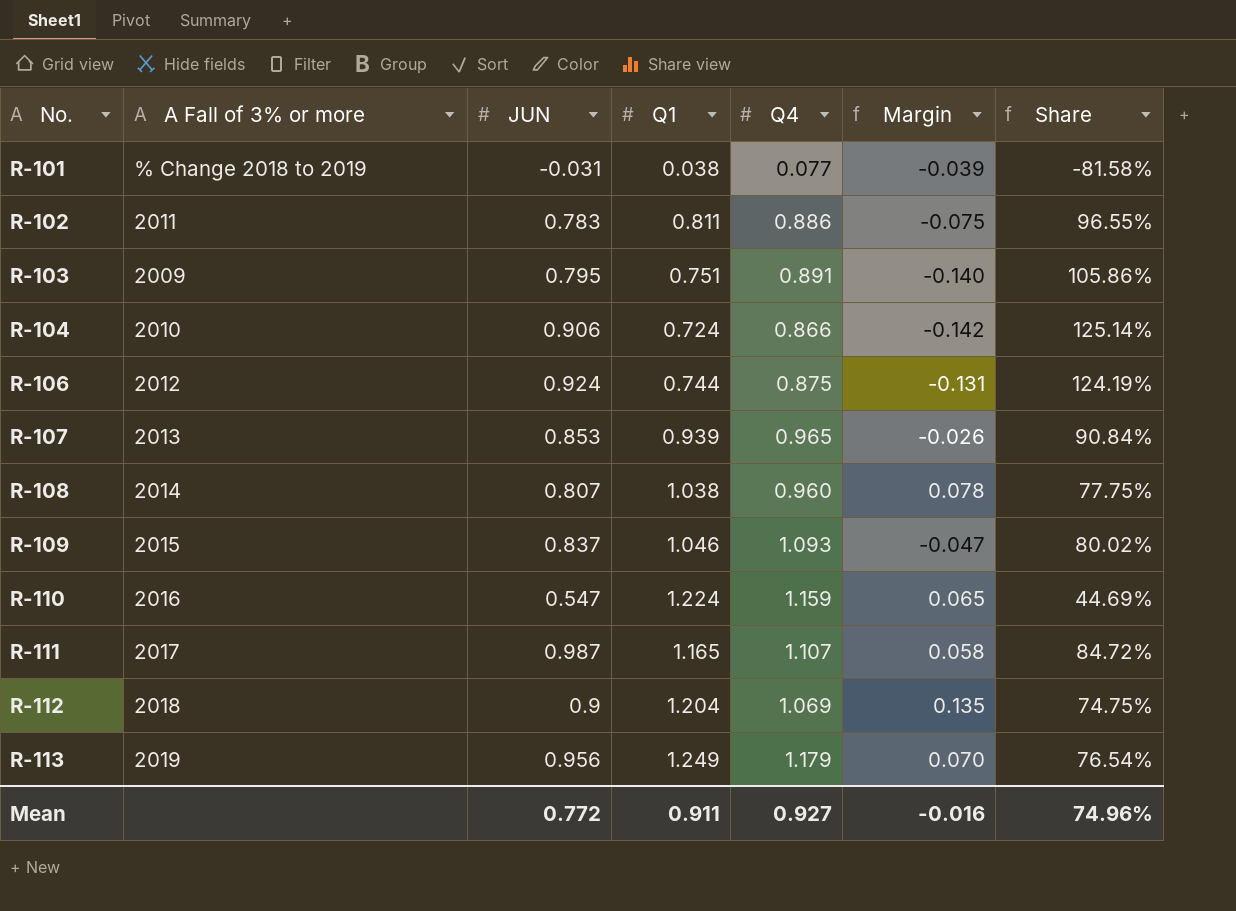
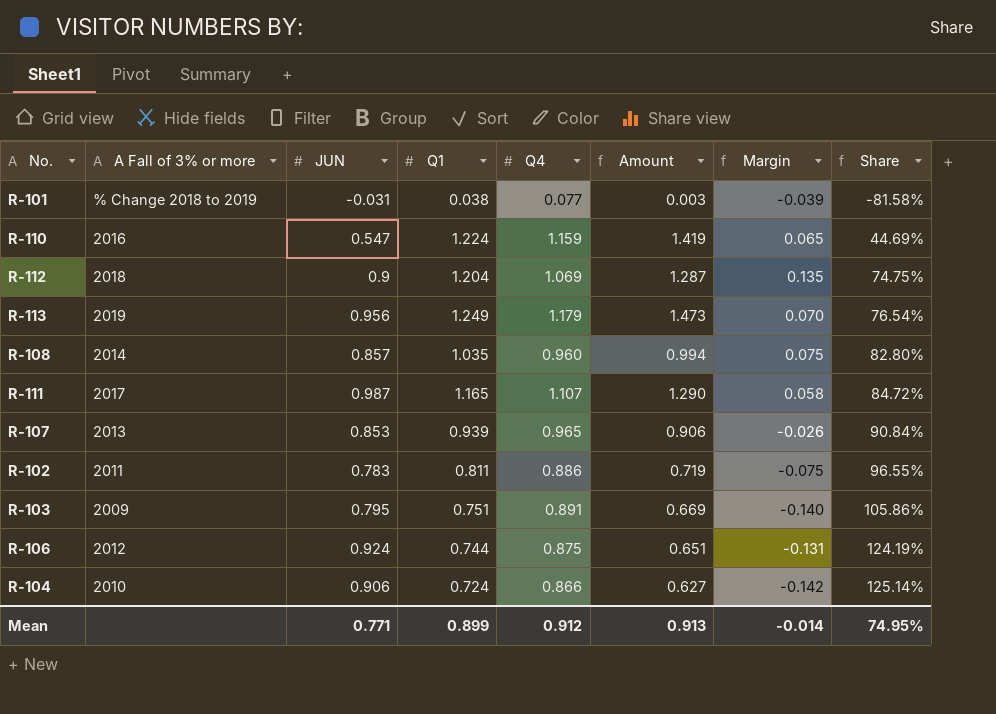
row order: No. ascending -> Share ascending
column Amount | formula: none -> [Q1] * [Q4]
row R-109: 2015 | 0.837 | 1.046 | 1.093 | -0.047 | 80.02% -> none
R-108 | JUN: 0.807 -> 0.857
R-108 | Q1: 1.038 -> 1.035
R-108 | Margin: 0.078 -> 0.075
R-108 | Share: 77.75% -> 82.80%
Mean | JUN: 0.772 -> 0.771
Mean | Q1: 0.911 -> 0.899
Mean | Q4: 0.927 -> 0.912
Mean | Margin: -0.016 -> -0.014
Mean | Share: 74.96% -> 74.95%

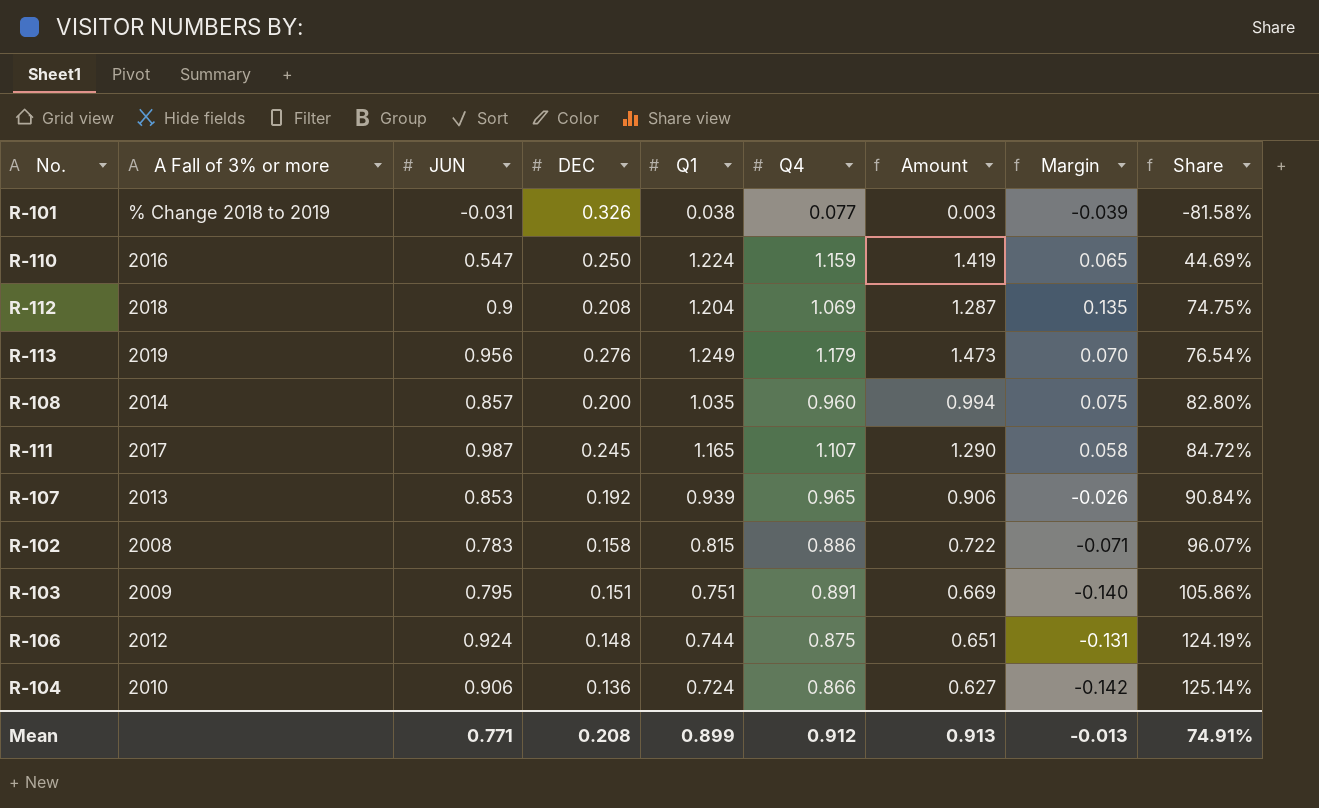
column DEC | position: none -> 4
R-102 | A Fall of 3% or more: 2011 -> 2008
R-102 | Q1: 0.811 -> 0.815
R-102 | Amount: 0.719 -> 0.722
R-102 | Margin: -0.075 -> -0.071
R-102 | Share: 96.55% -> 96.07%
Mean | Margin: -0.014 -> -0.013
Mean | Share: 74.95% -> 74.91%

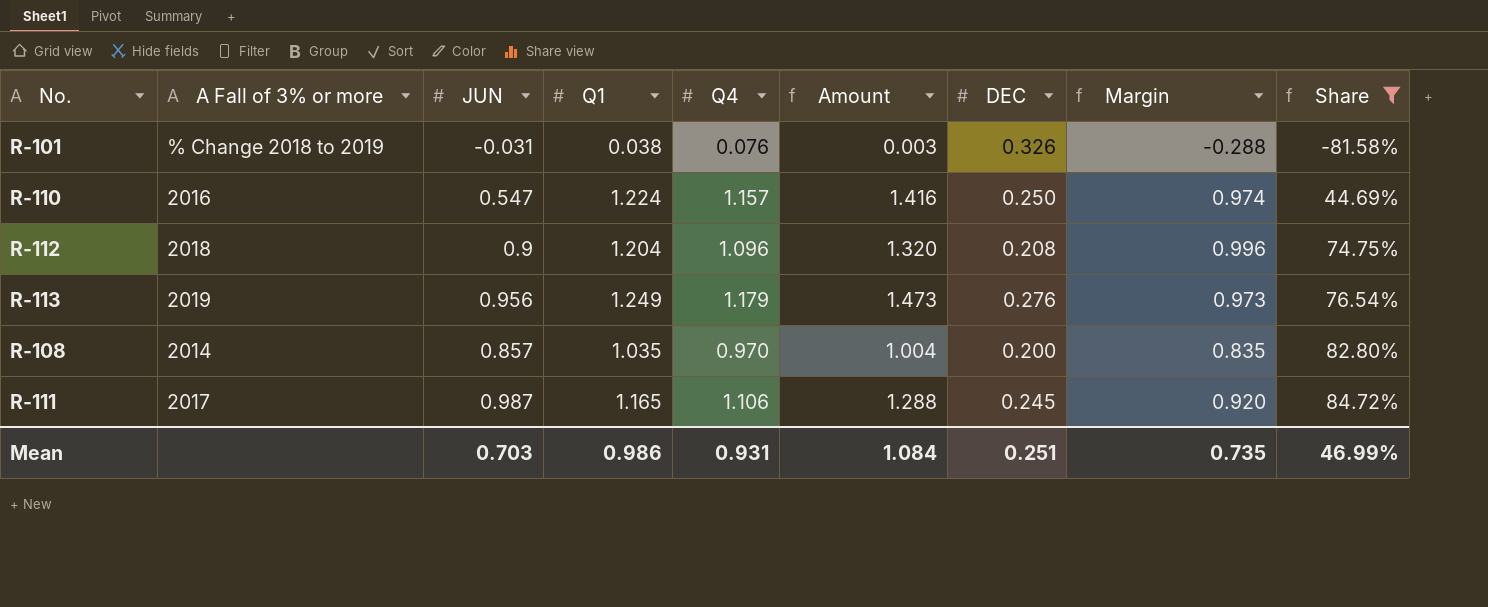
filter: none -> Share <= 84.72%
column DEC | position: 4 -> 7
column Margin | formula: [Q1] - [Q4] -> [Q1] - [DEC]
R-101 | Q4: 0.077 -> 0.076
R-110 | Q4: 1.159 -> 1.157
R-110 | Amount: 1.419 -> 1.416
R-112 | Q4: 1.069 -> 1.096
R-112 | Amount: 1.287 -> 1.320
R-108 | Q4: 0.960 -> 0.970
R-108 | Amount: 0.994 -> 1.004
R-111 | Q4: 1.107 -> 1.106
R-111 | Amount: 1.290 -> 1.288
Mean | JUN: 0.771 -> 0.703
Mean | Q1: 0.899 -> 0.986
Mean | Q4: 0.912 -> 0.931
Mean | Amount: 0.913 -> 1.084
Mean | DEC: 0.208 -> 0.251
Mean | Margin: -0.013 -> 0.735
Mean | Share: 74.91% -> 46.99%

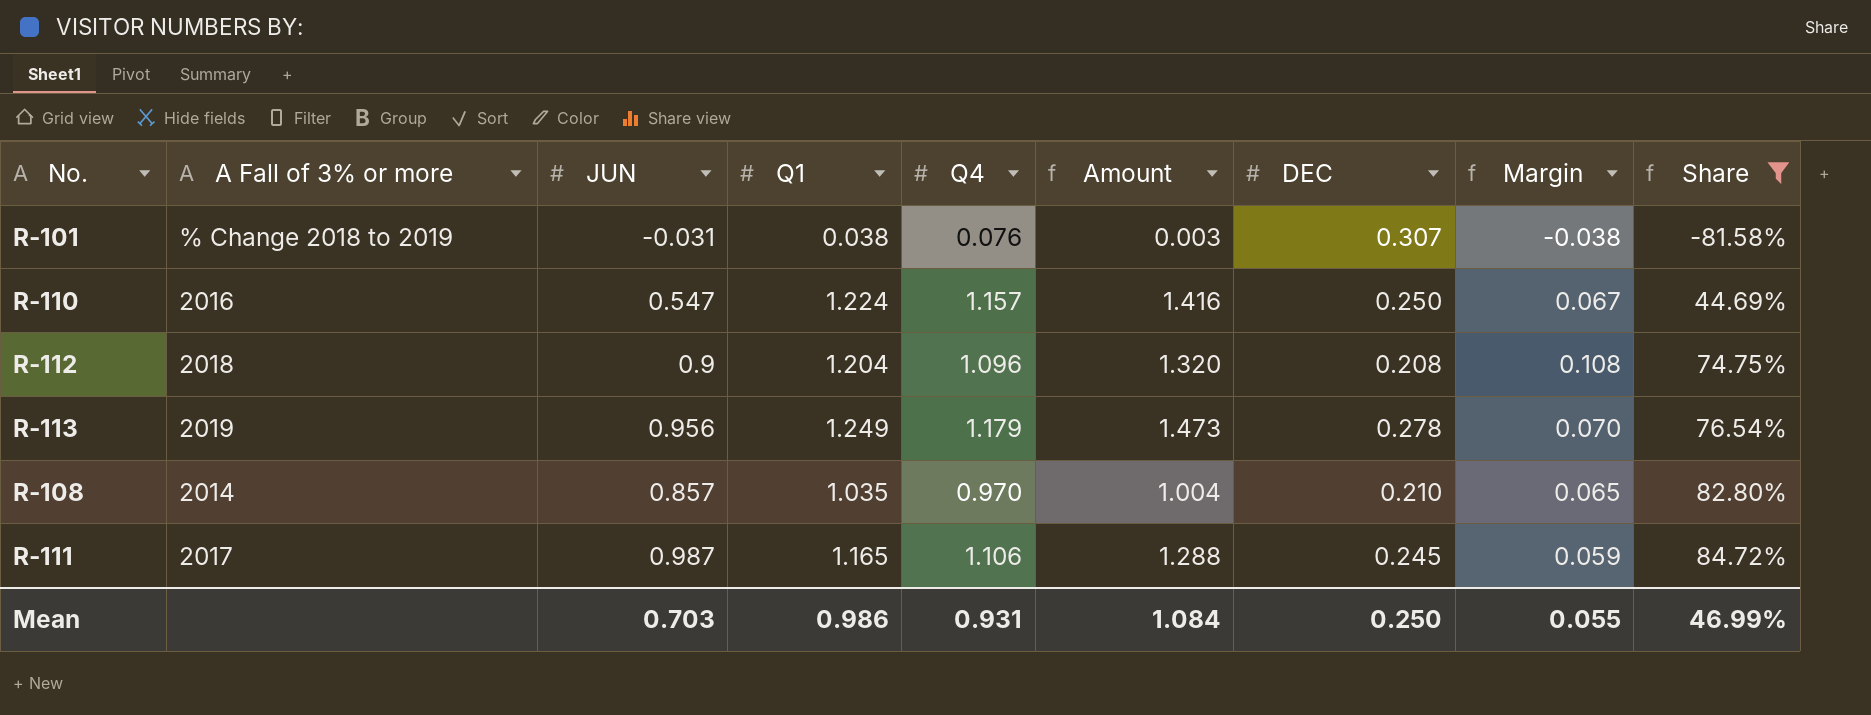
column Margin | formula: [Q1] - [DEC] -> [Q1] - [Q4]
R-101 | DEC: 0.326 -> 0.307
R-113 | DEC: 0.276 -> 0.278
R-108 | DEC: 0.200 -> 0.210
Mean | DEC: 0.251 -> 0.250
Mean | Margin: 0.735 -> 0.055

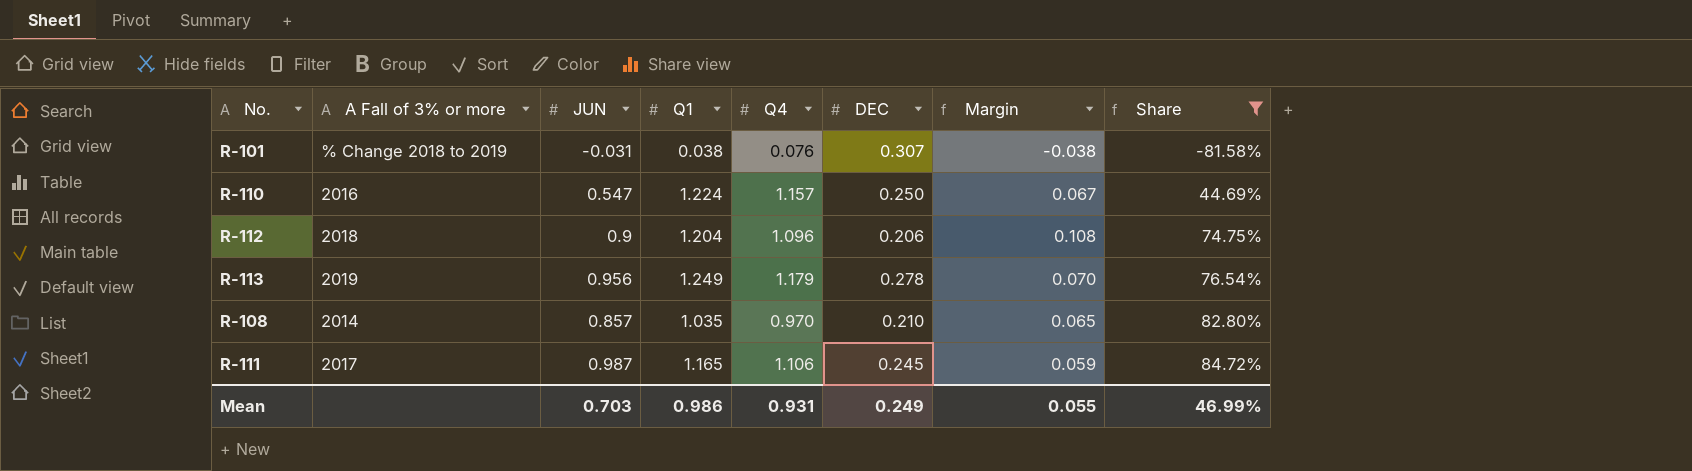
column Amount | formula: [Q1] * [Q4] -> none
R-112 | DEC: 0.208 -> 0.206
Mean | DEC: 0.250 -> 0.249

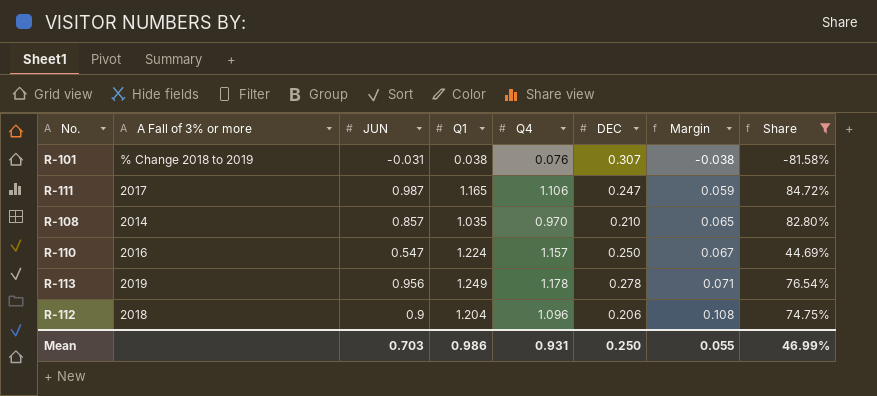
row order: Share ascending -> Margin ascending
R-111 | DEC: 0.245 -> 0.247
R-113 | Q4: 1.179 -> 1.178
R-113 | Margin: 0.070 -> 0.071
Mean | DEC: 0.249 -> 0.250

